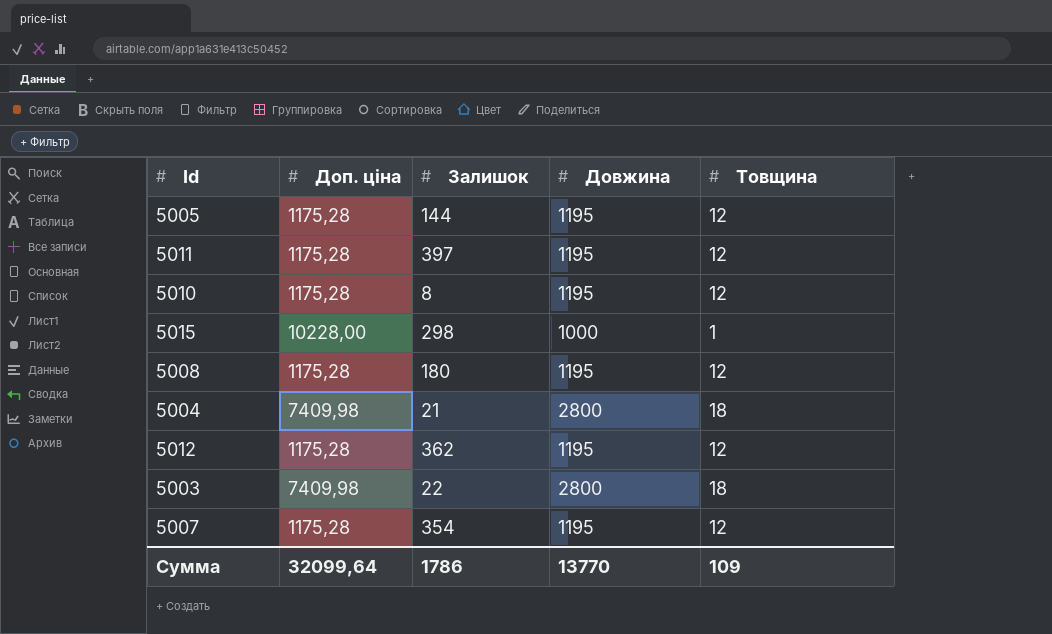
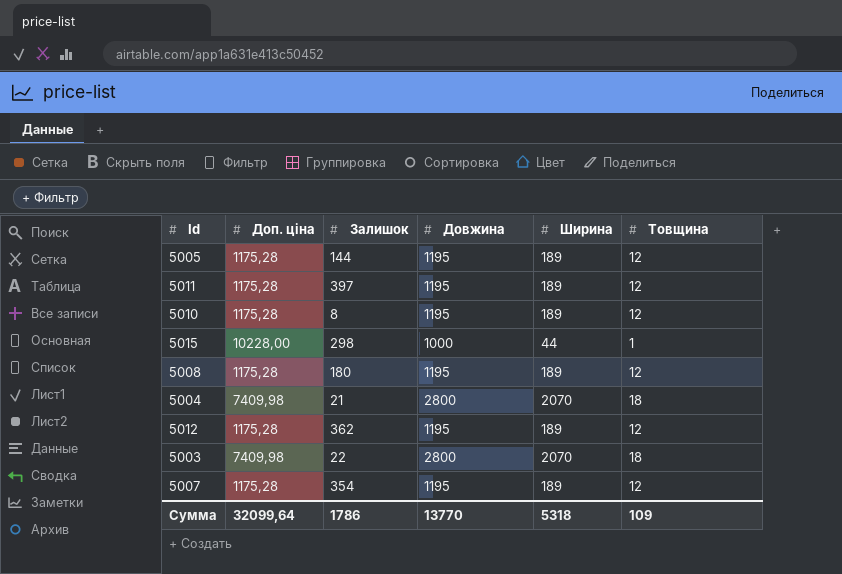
column Ширина | position: none -> 5

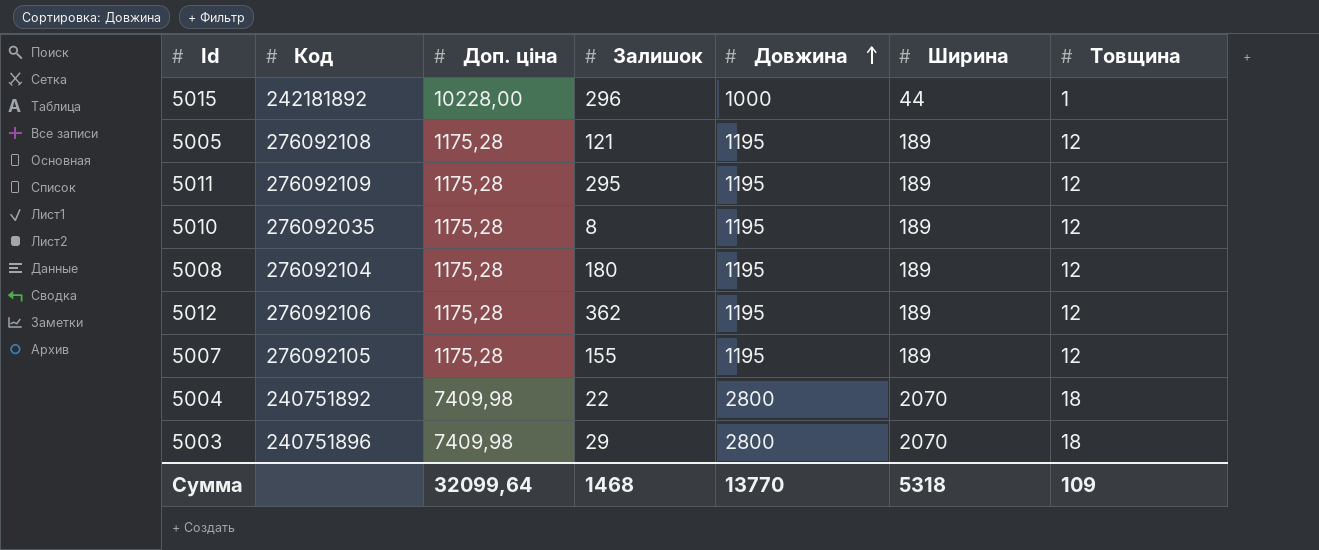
row order: none -> Довжина ascending
column Код | position: none -> 2
5015 | Залишок: 298 -> 296
5005 | Залишок: 144 -> 121
5011 | Залишок: 397 -> 295
5007 | Залишок: 354 -> 155
5004 | Залишок: 21 -> 22
5003 | Залишок: 22 -> 29
Сумма | Залишок: 1786 -> 1468

